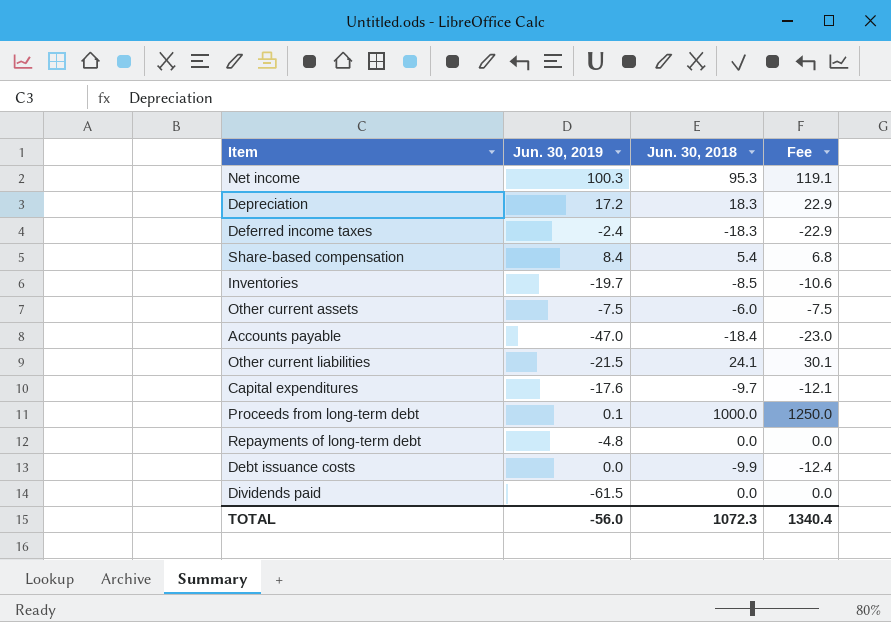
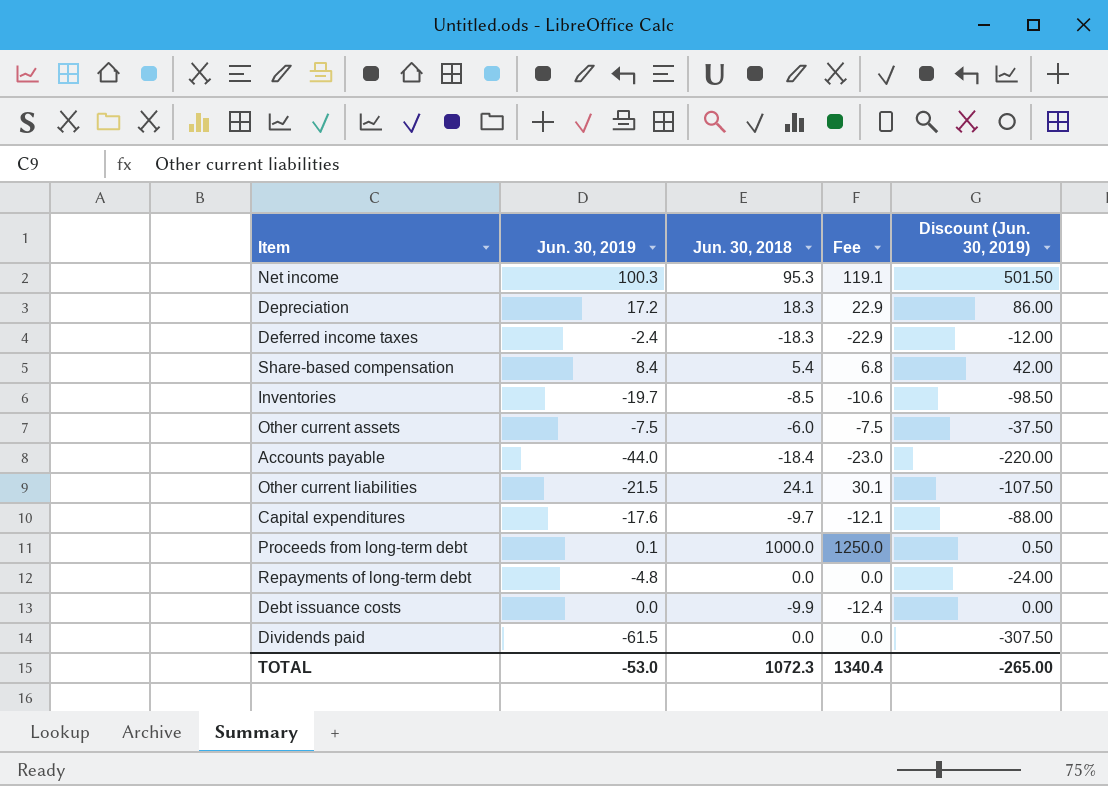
column Discount (Jun. 30, 2019) | formula: none -> [Jun. 30, 2019] * 5
Accounts payable | Jun. 30, 2019: -47.0 -> -44.0
TOTAL | Jun. 30, 2019: -56.0 -> -53.0

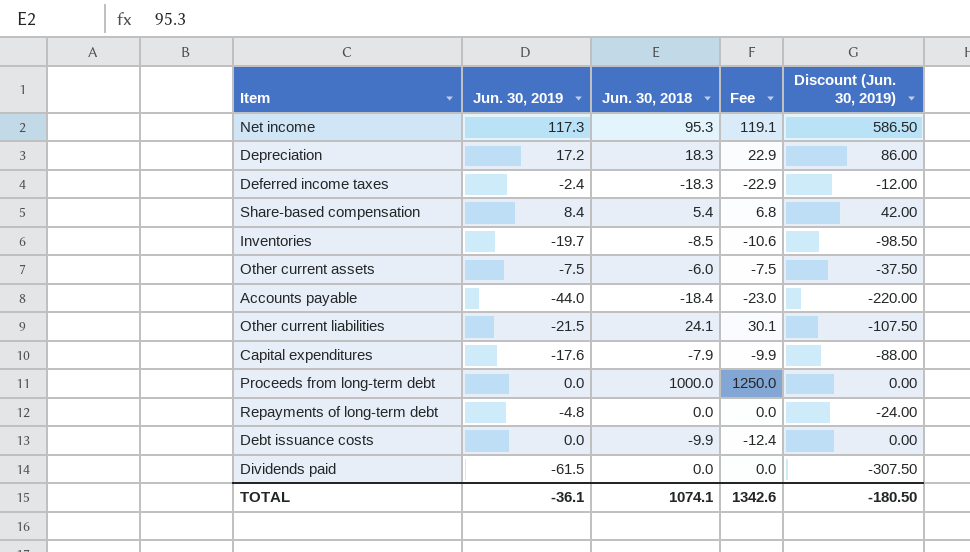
Net income | Jun. 30, 2019: 100.3 -> 117.3
Net income | Discount (Jun. 30, 2019): 501.50 -> 586.50
Capital expenditures | Jun. 30, 2018: -9.7 -> -7.9
Capital expenditures | Fee: -12.1 -> -9.9
Proceeds from long-term debt | Jun. 30, 2019: 0.1 -> 0.0
Proceeds from long-term debt | Discount (Jun. 30, 2019): 0.50 -> 0.00
TOTAL | Jun. 30, 2019: -53.0 -> -36.1
TOTAL | Jun. 30, 2018: 1072.3 -> 1074.1
TOTAL | Fee: 1340.4 -> 1342.6
TOTAL | Discount (Jun. 30, 2019): -265.00 -> -180.50

